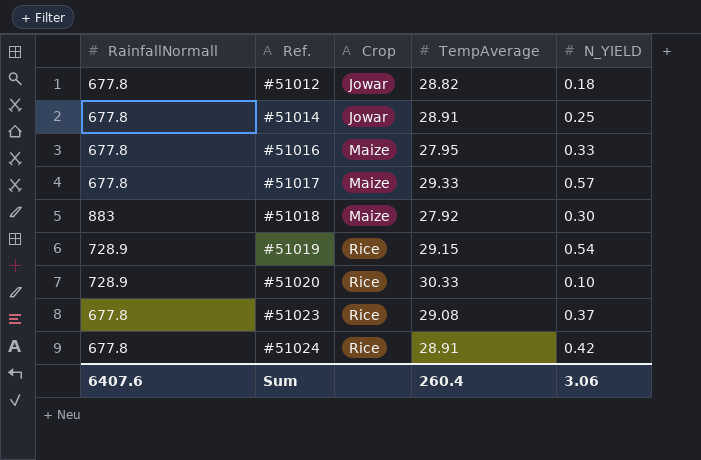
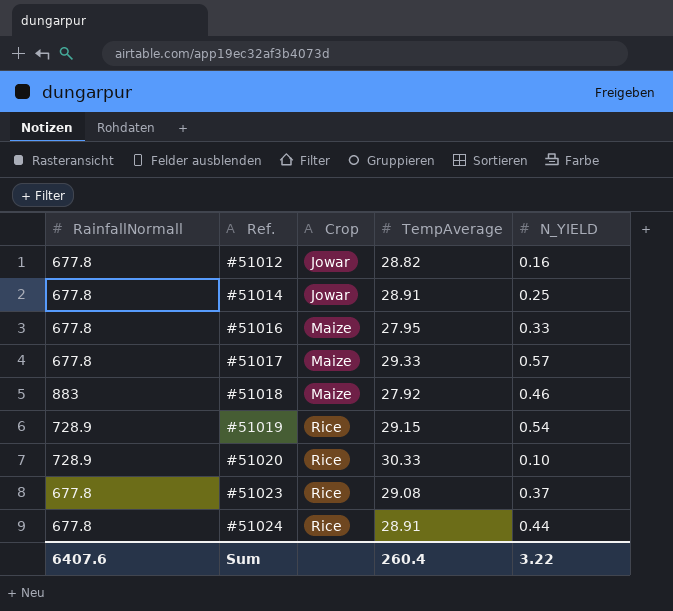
#51012 | N_YIELD: 0.18 -> 0.16
#51018 | N_YIELD: 0.30 -> 0.46
#51024 | N_YIELD: 0.42 -> 0.44
Sum | N_YIELD: 3.06 -> 3.22

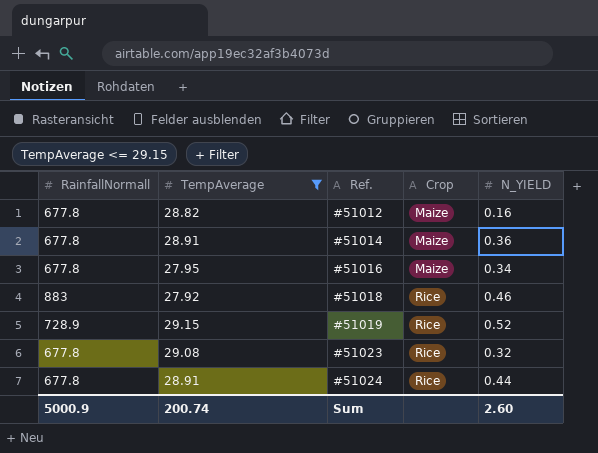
filter: none -> TempAverage <= 29.15
column TempAverage | position: 4 -> 2
#51012 | Crop: Jowar -> Maize
#51014 | Crop: Jowar -> Maize
#51014 | N_YIELD: 0.25 -> 0.36
#51016 | N_YIELD: 0.33 -> 0.34
#51018 | Crop: Maize -> Rice
#51019 | N_YIELD: 0.54 -> 0.52
#51023 | N_YIELD: 0.37 -> 0.32
Sum | RainfallNormall: 6407.6 -> 5000.9
Sum | TempAverage: 260.4 -> 200.74
Sum | N_YIELD: 3.22 -> 2.60

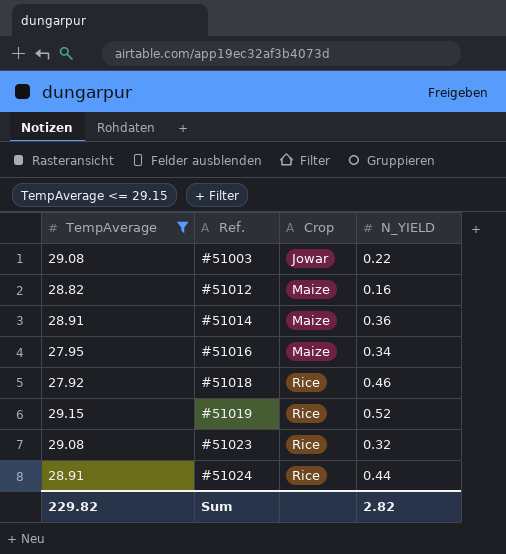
column RainfallNormall | position: 1 -> none
row #51003: none -> 29.08 | Jowar | 0.22
Sum | TempAverage: 200.74 -> 229.82
Sum | N_YIELD: 2.60 -> 2.82

